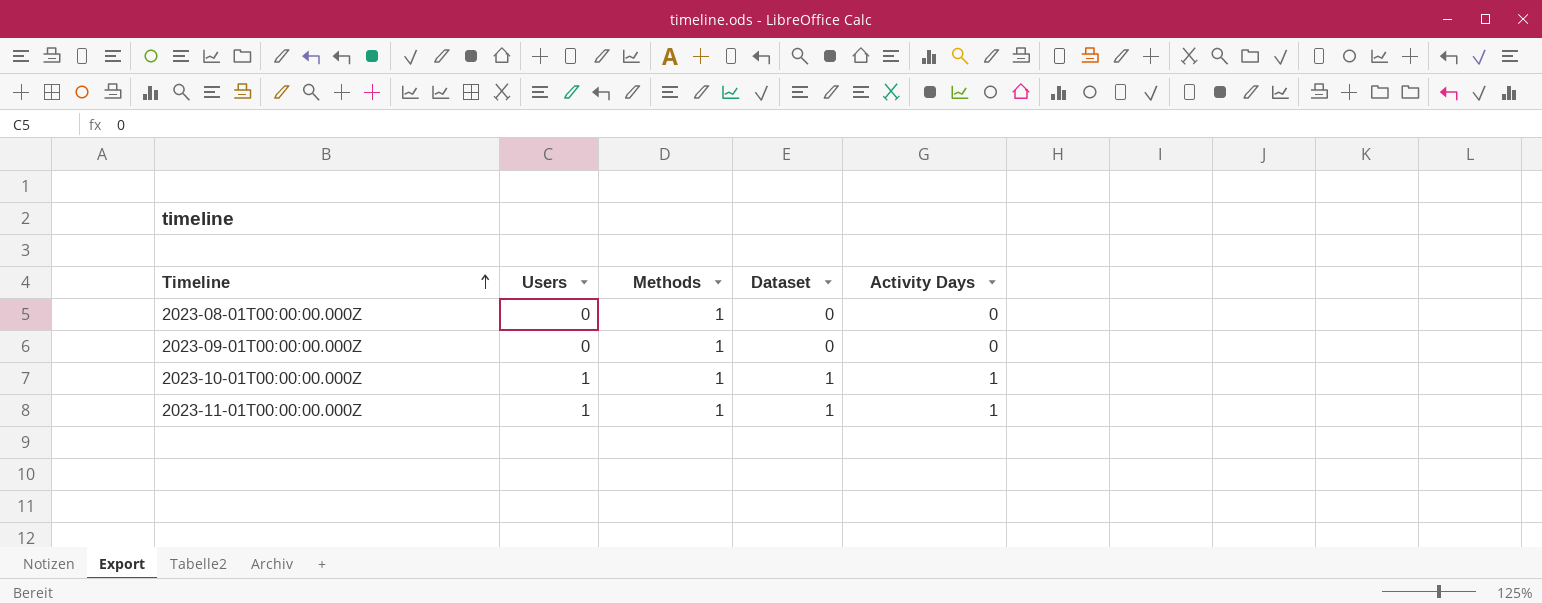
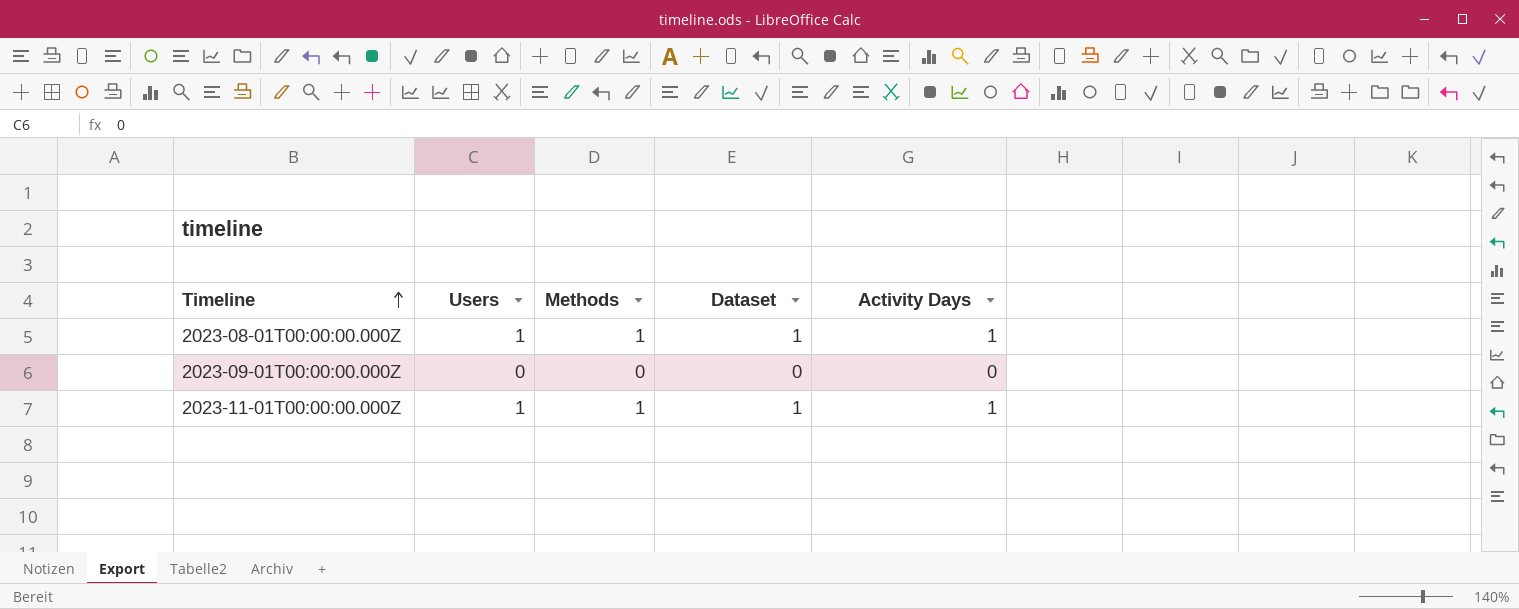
row 2023-10-01T00:00:00.000Z: 1 | 1 | 1 | 1 -> none
2023-08-01T00:00:00.000Z | Users: 0 -> 1
2023-08-01T00:00:00.000Z | Dataset: 0 -> 1
2023-08-01T00:00:00.000Z | Activity Days: 0 -> 1
2023-09-01T00:00:00.000Z | Methods: 1 -> 0

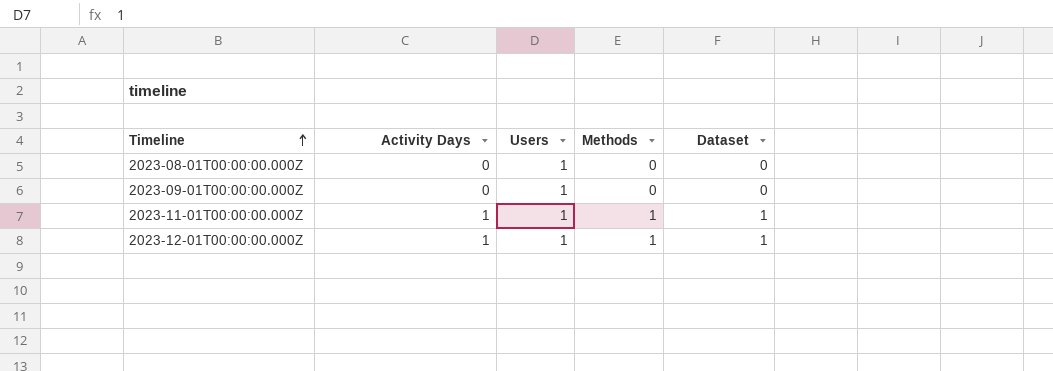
column Activity Days | position: 5 -> 2
2023-08-01T00:00:00.000Z | Activity Days: 1 -> 0
2023-08-01T00:00:00.000Z | Methods: 1 -> 0
2023-08-01T00:00:00.000Z | Dataset: 1 -> 0
2023-09-01T00:00:00.000Z | Users: 0 -> 1
row 2023-12-01T00:00:00.000Z: none -> 1 | 1 | 1 | 1

